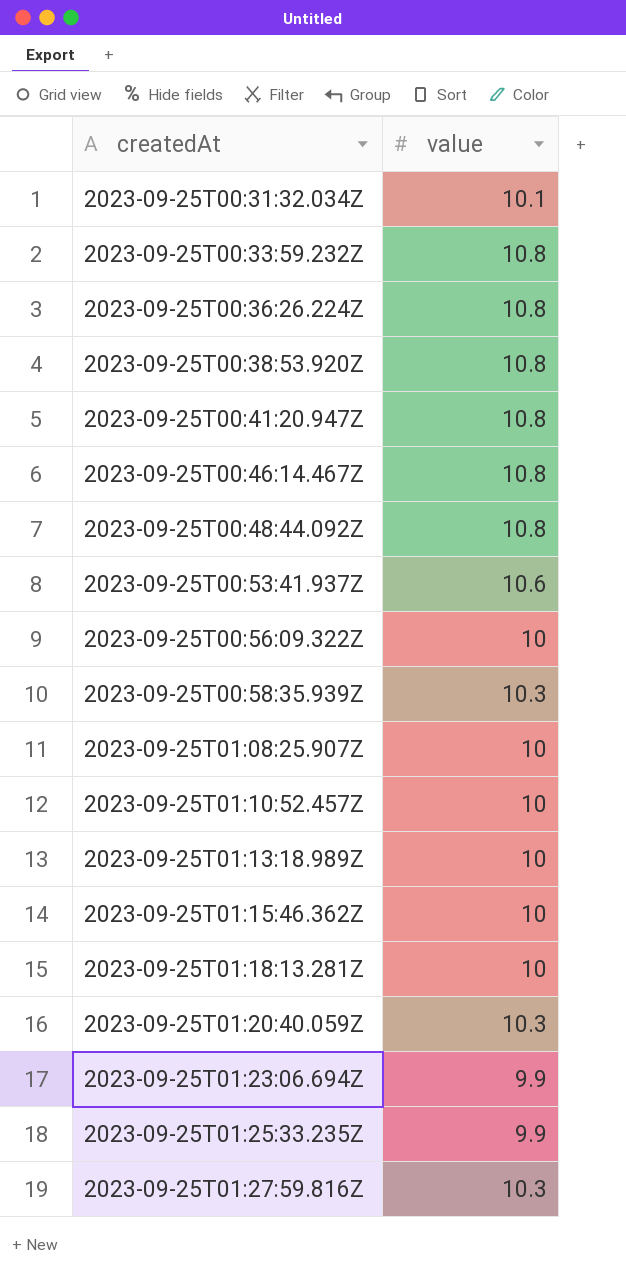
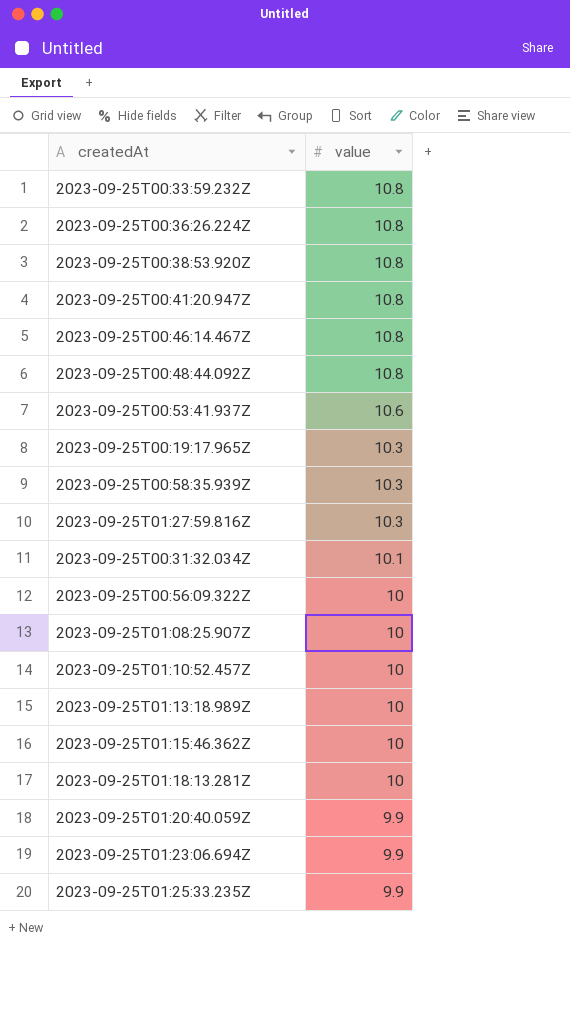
row order: createdAt ascending -> value descending
row 2023-09-25T00:19:17.965Z: none -> 10.3
2023-09-25T01:20:40.059Z | value: 10.3 -> 9.9

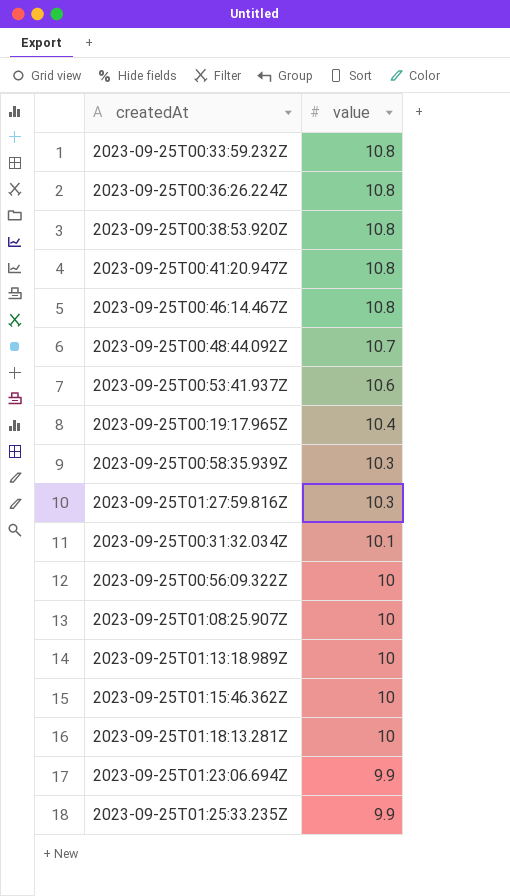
row 2023-09-25T01:10:52.457Z: 10 -> none
row 2023-09-25T01:20:40.059Z: 9.9 -> none
2023-09-25T00:48:44.092Z | value: 10.8 -> 10.7
2023-09-25T00:19:17.965Z | value: 10.3 -> 10.4

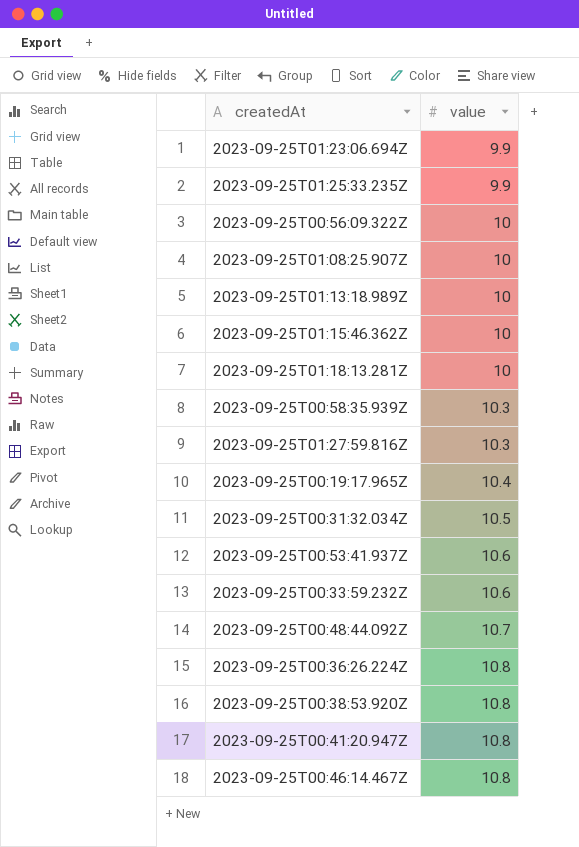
row order: value descending -> value ascending
2023-09-25T00:31:32.034Z | value: 10.1 -> 10.5
2023-09-25T00:33:59.232Z | value: 10.8 -> 10.6

